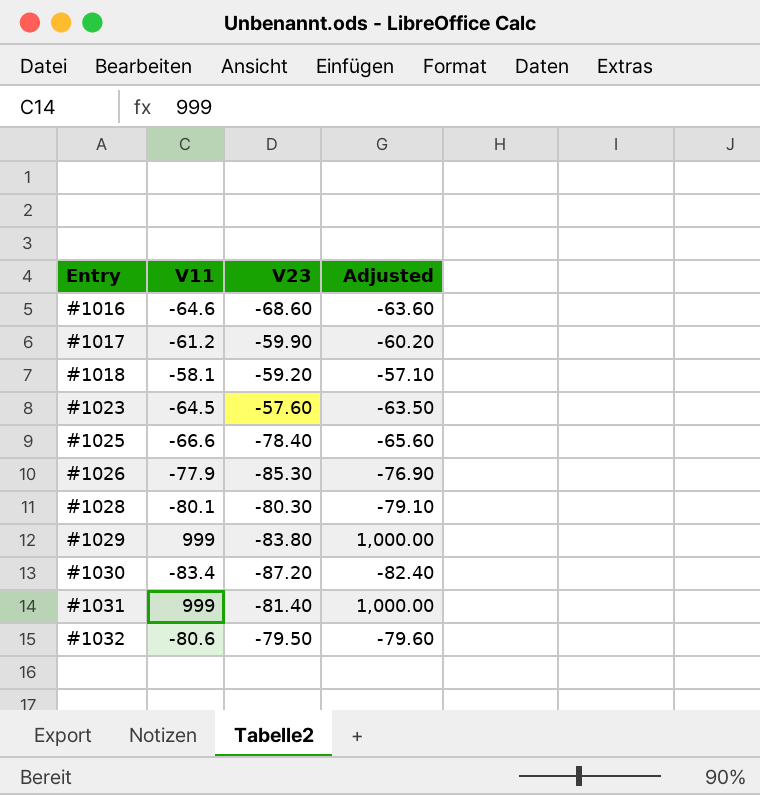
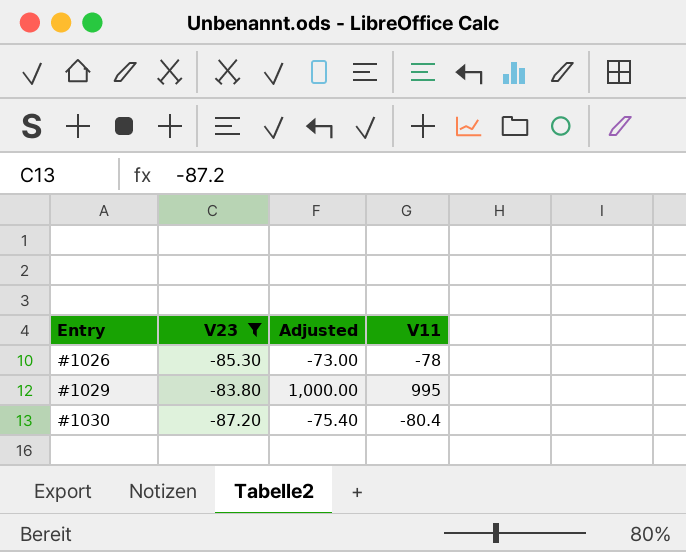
filter: none -> V23 <= -83.80
column Adjusted | formula: [V11] + 1 -> [V11] + 5
column V11 | position: 2 -> 4
#1026 | V11: -77.9 -> -78
#1029 | V11: 999 -> 995
#1030 | V11: -83.4 -> -80.4

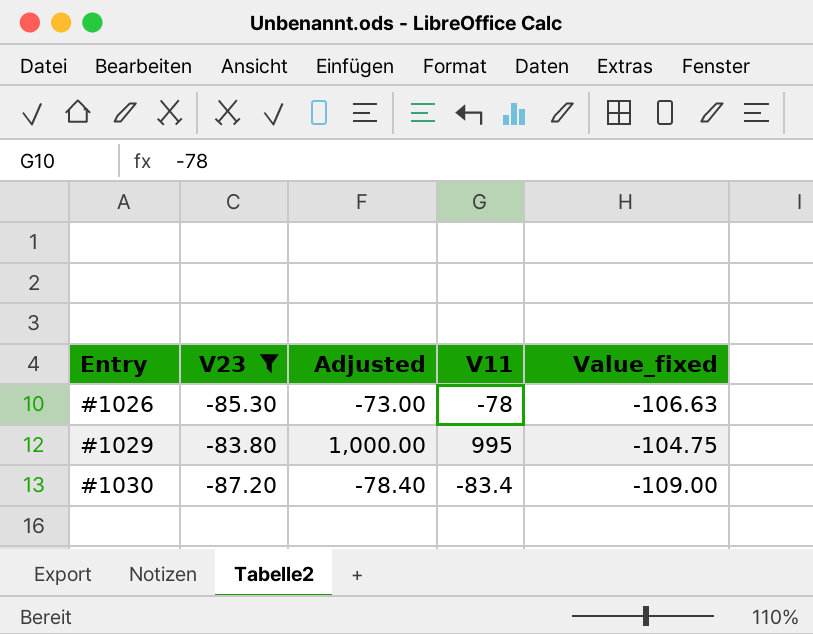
column Value_fixed | formula: none -> [V23] * 1.25
#1030 | Adjusted: -75.40 -> -78.40
#1030 | V11: -80.4 -> -83.4

